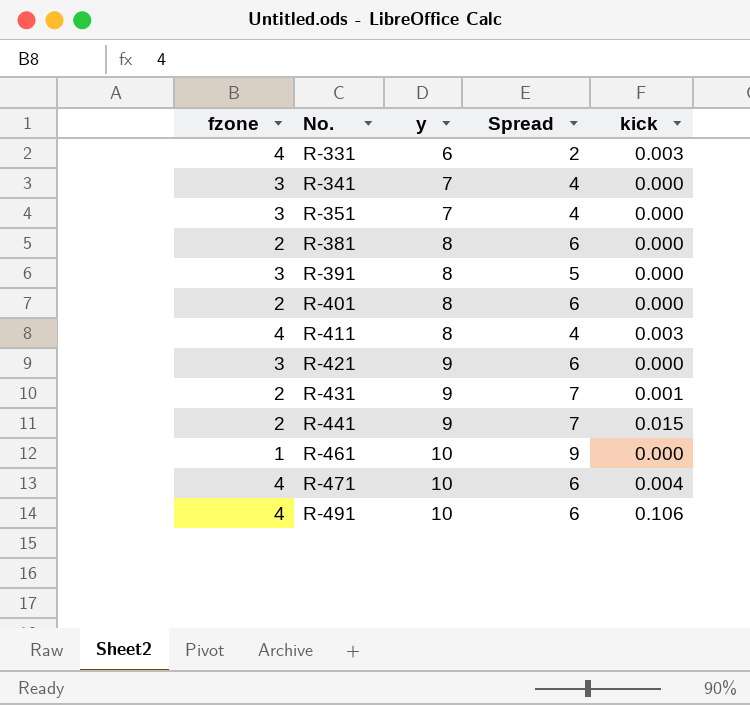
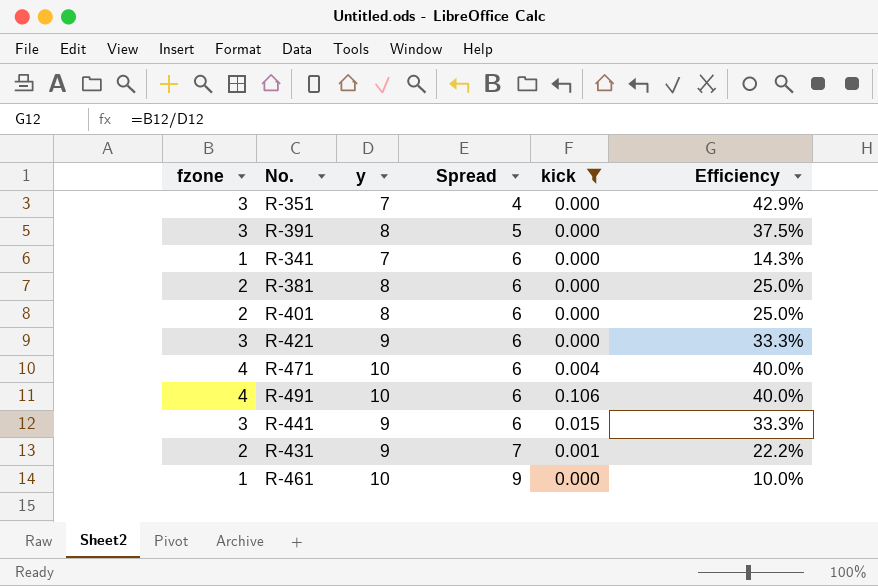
filter: none -> kick != 0.003
row order: No. ascending -> Spread ascending
column Efficiency | formula: none -> [fzone] / [y]
R-341 | fzone: 3 -> 1
R-341 | Spread: 4 -> 6
R-441 | fzone: 2 -> 3
R-441 | Spread: 7 -> 6

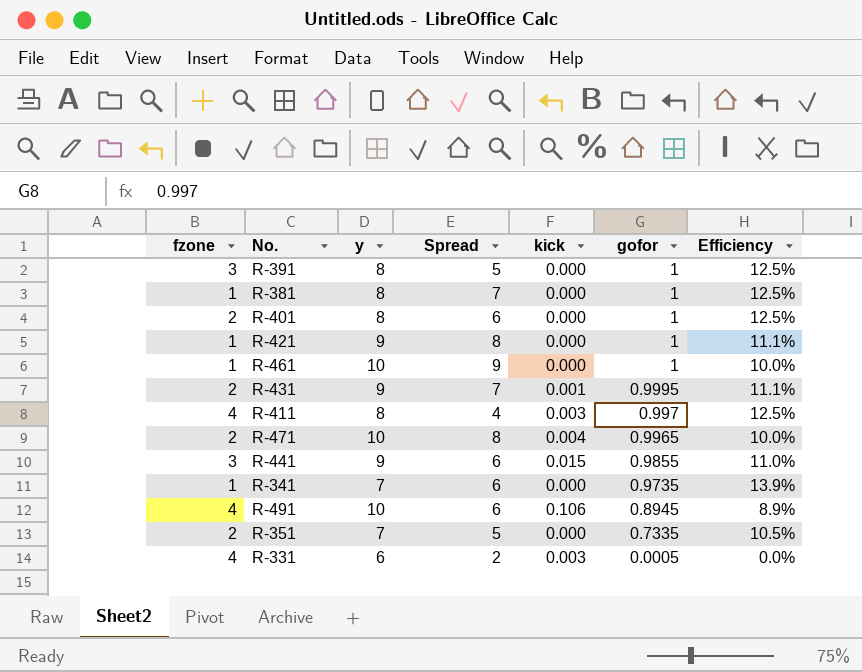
filter: kick != 0.003 -> none
row order: Spread ascending -> gofor descending
column gofor | position: none -> 6
column Efficiency | formula: [fzone] / [y] -> [gofor] / [y]
R-381 | fzone: 2 -> 1
R-381 | Spread: 6 -> 7
R-421 | fzone: 3 -> 1
R-421 | Spread: 6 -> 8
R-471 | fzone: 4 -> 2
R-471 | Spread: 6 -> 8
R-351 | fzone: 3 -> 2
R-351 | Spread: 4 -> 5

